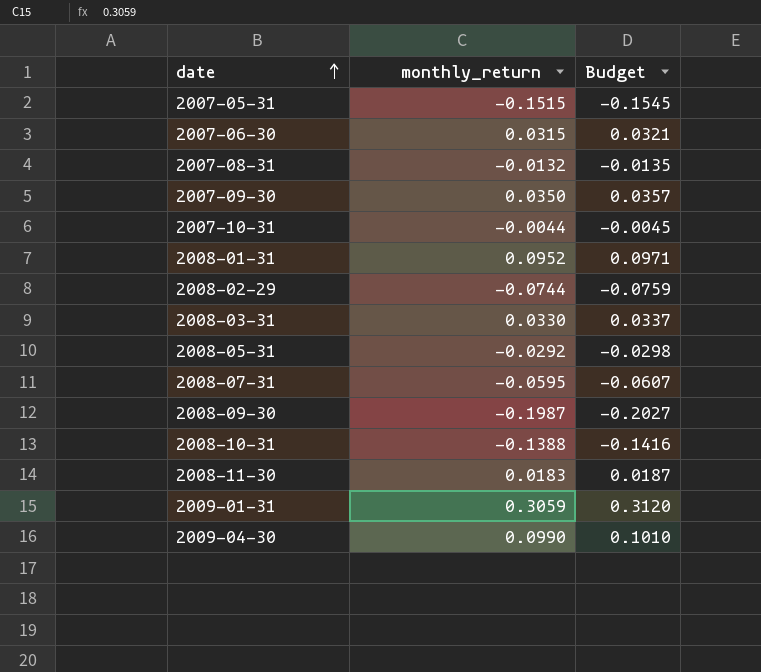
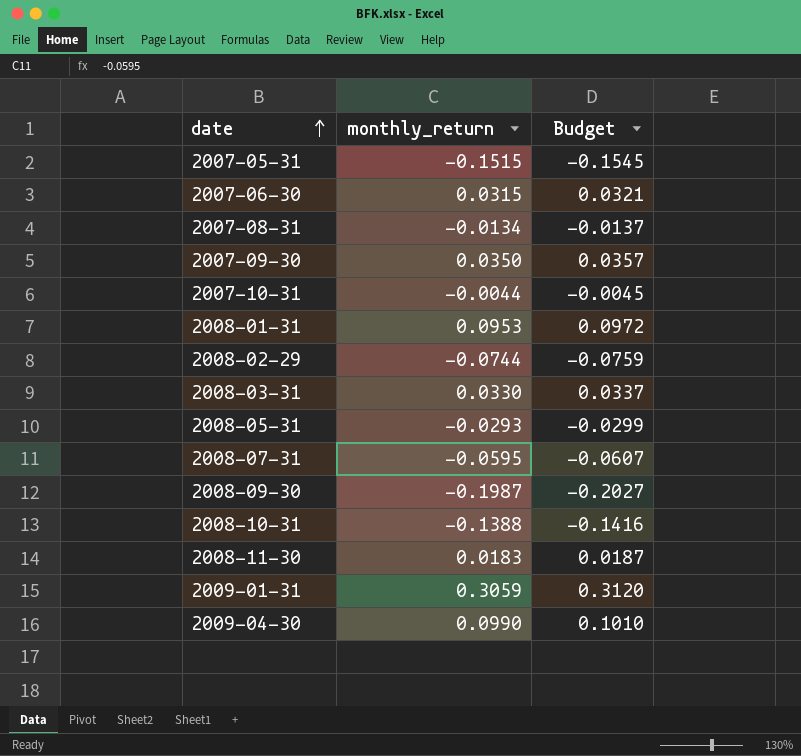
2007-08-31 | monthly_return: -0.0132 -> -0.0134
2007-08-31 | Budget: -0.0135 -> -0.0137
2008-01-31 | monthly_return: 0.0952 -> 0.0953
2008-01-31 | Budget: 0.0971 -> 0.0972
2008-05-31 | monthly_return: -0.0292 -> -0.0293
2008-05-31 | Budget: -0.0298 -> -0.0299

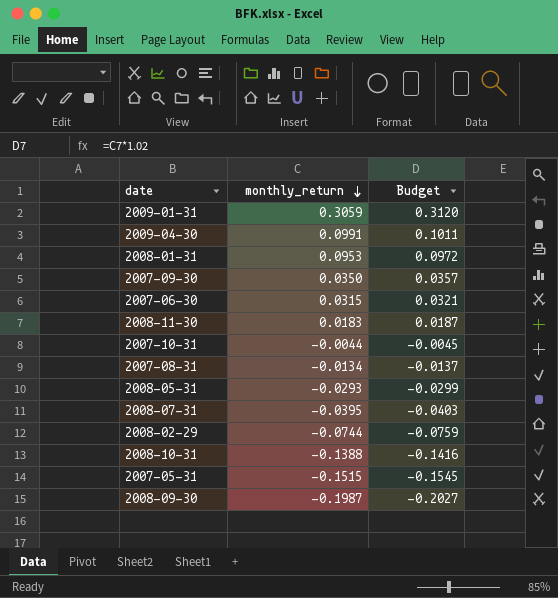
row order: date ascending -> monthly_return descending
row 2008-03-31: 0.0330 | 0.0337 -> none
2009-04-30 | monthly_return: 0.0990 -> 0.0991
2009-04-30 | Budget: 0.1010 -> 0.1011
2008-07-31 | monthly_return: -0.0595 -> -0.0395
2008-07-31 | Budget: -0.0607 -> -0.0403

